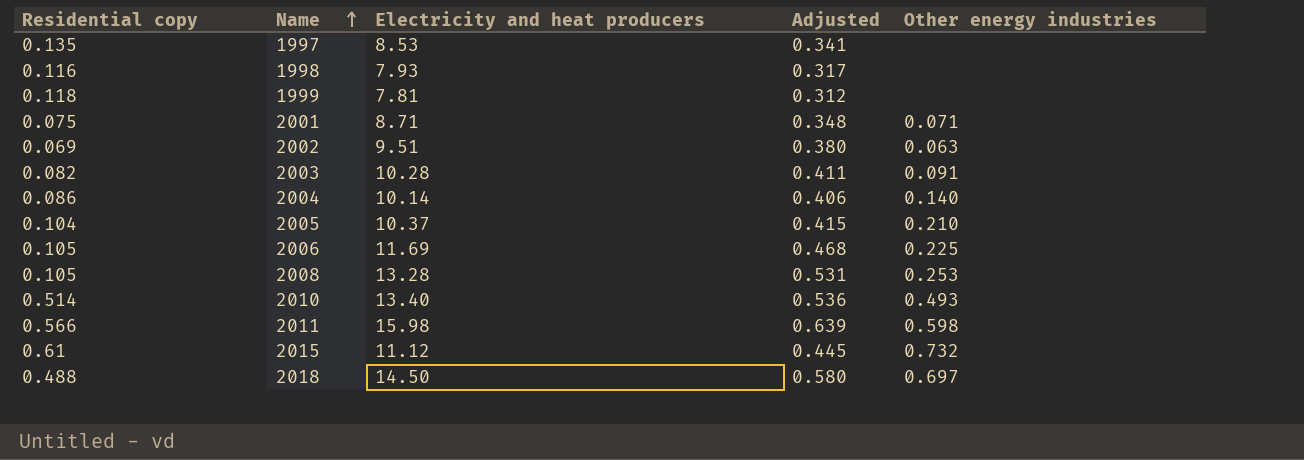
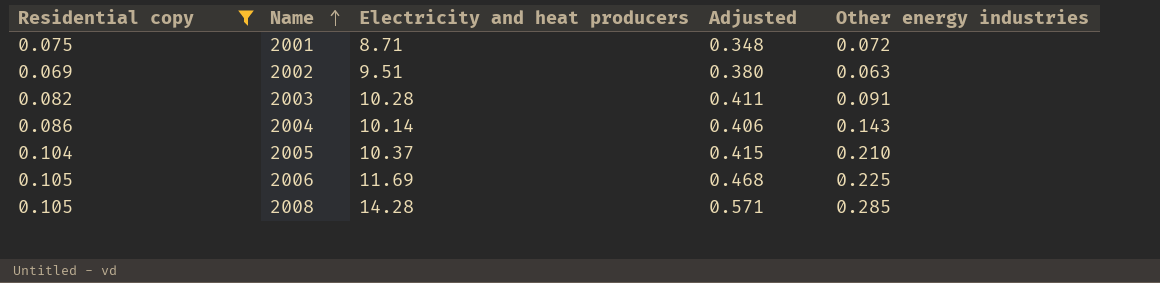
filter: none -> Residential copy <= 0.105
2001 | Other energy industries: 0.071 -> 0.072
2004 | Other energy industries: 0.140 -> 0.143
2008 | Electricity and heat producers: 13.28 -> 14.28
2008 | Adjusted: 0.531 -> 0.571
2008 | Other energy industries: 0.253 -> 0.285

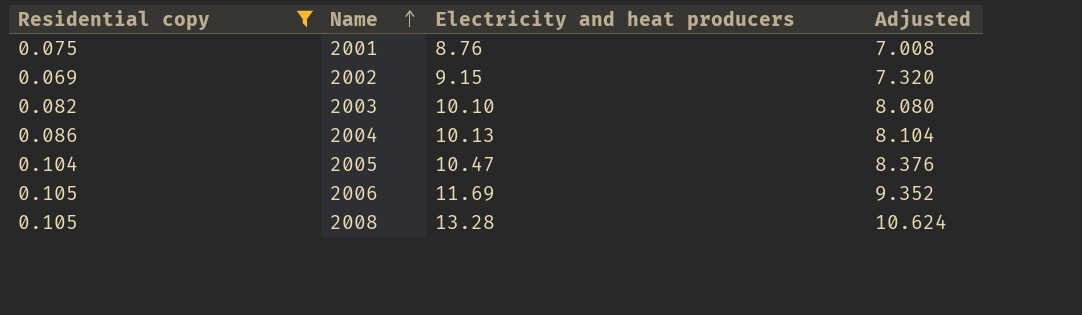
column Other energy industries | position: 5 -> none
column Adjusted | formula: [Electricity and heat producers] * 0.04 -> [Electricity and heat producers] * 0.8
2001 | Electricity and heat producers: 8.71 -> 8.76
2002 | Electricity and heat producers: 9.51 -> 9.15
2003 | Electricity and heat producers: 10.28 -> 10.10
2004 | Electricity and heat producers: 10.14 -> 10.13
2005 | Electricity and heat producers: 10.37 -> 10.47
2008 | Electricity and heat producers: 14.28 -> 13.28

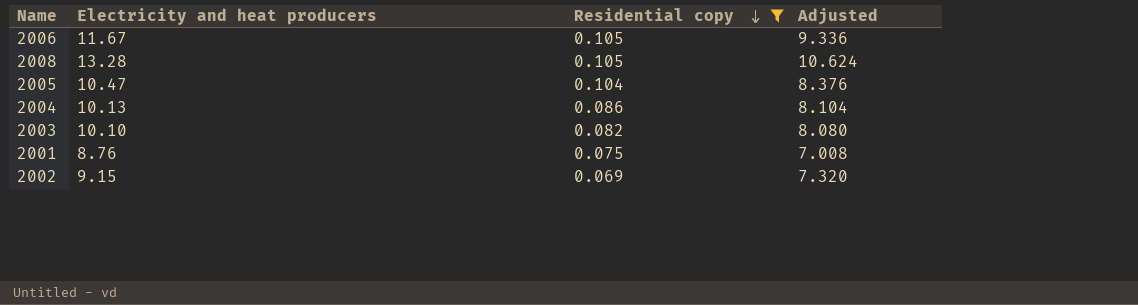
row order: Name ascending -> Residential copy descending
column Residential copy | position: 1 -> 3
2006 | Electricity and heat producers: 11.69 -> 11.67
2006 | Adjusted: 9.352 -> 9.336

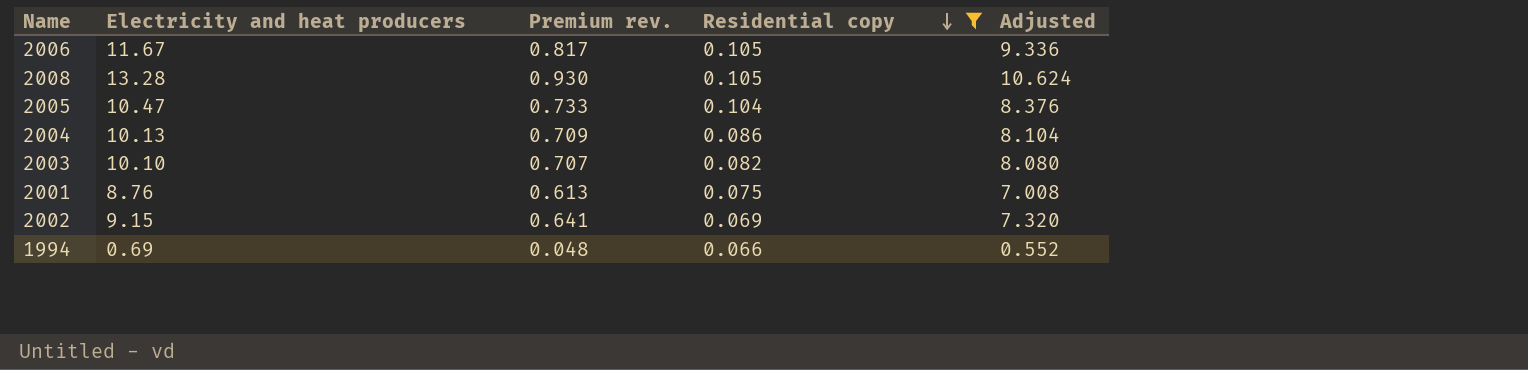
column Premium rev. | formula: none -> [Electricity and heat producers] * 0.07
row 1994: none -> 0.69 | 0.048 | 0.066 | 0.552

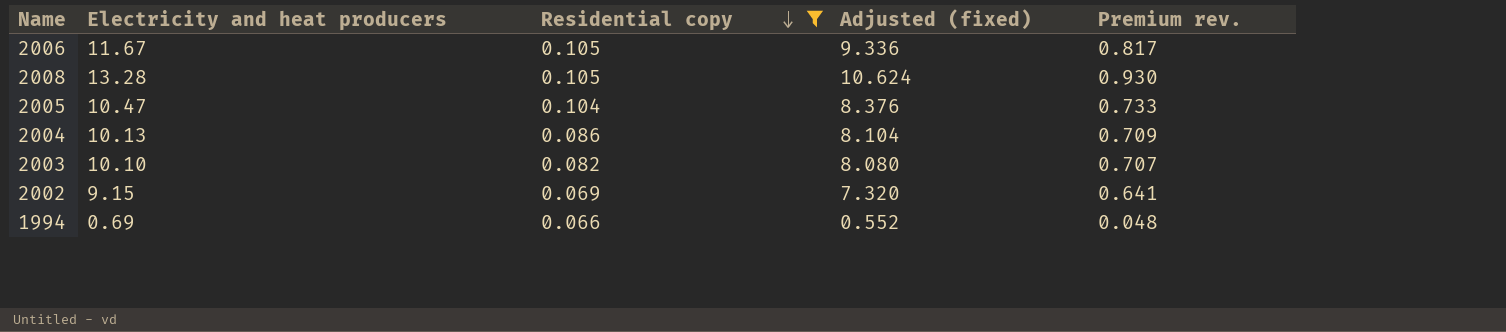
column name: Adjusted -> Adjusted (fixed)
column Premium rev. | position: 3 -> 5
row 2001: 8.76 | 0.613 | 0.075 | 7.008 -> none

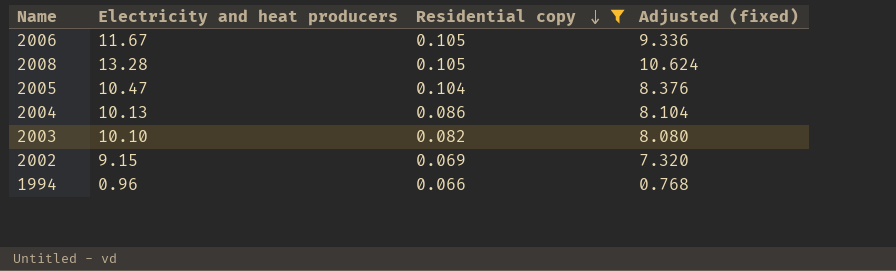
column Premium rev. | formula: [Electricity and heat producers] * 0.07 -> none
1994 | Electricity and heat producers: 0.69 -> 0.96
1994 | Adjusted (fixed): 0.552 -> 0.768

